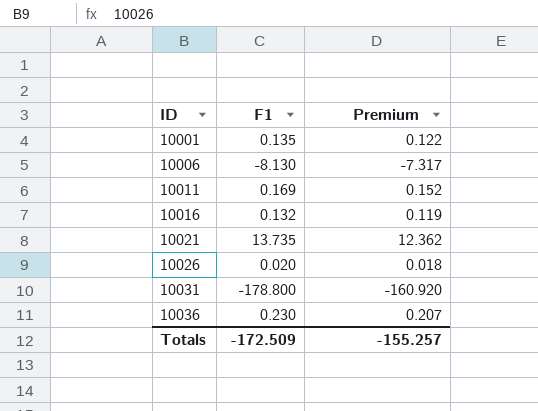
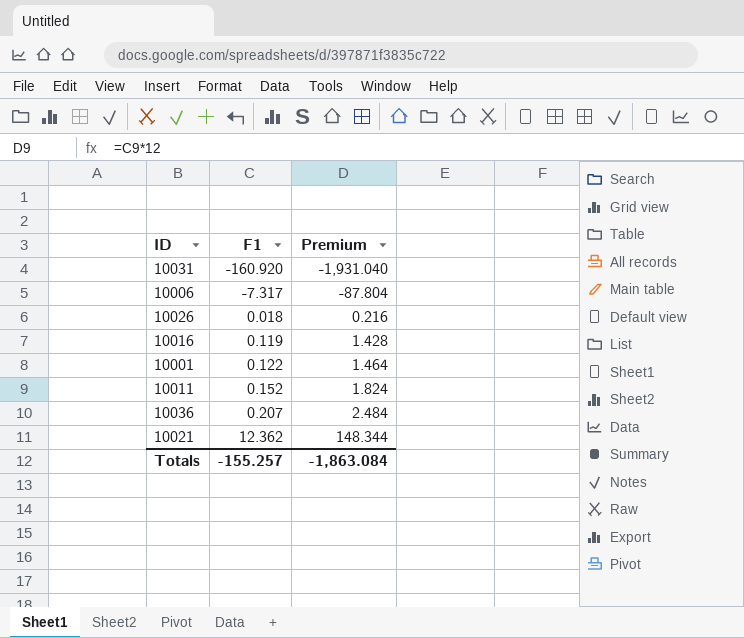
row order: ID ascending -> F1 ascending
column Premium | formula: [F1] * 0.9 -> [F1] * 12
10031 | F1: -178.800 -> -160.920
10006 | F1: -8.130 -> -7.317
10026 | F1: 0.020 -> 0.018
10016 | F1: 0.132 -> 0.119
10001 | F1: 0.135 -> 0.122
10011 | F1: 0.169 -> 0.152
10036 | F1: 0.230 -> 0.207
10021 | F1: 13.735 -> 12.362
Totals | F1: -172.509 -> -155.257
Totals | Premium: -155.257 -> -1,863.084

